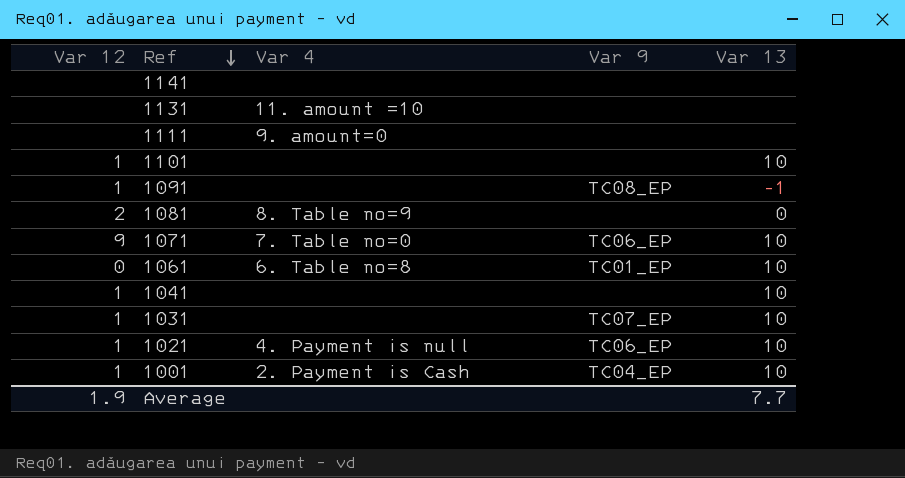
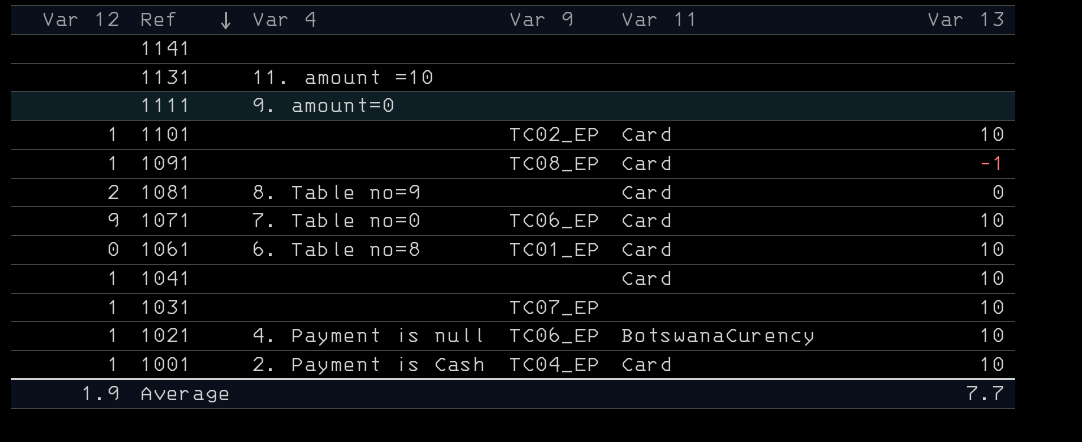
column Var 11 | position: none -> 5
1101 | Var 9: none -> TC02_EP

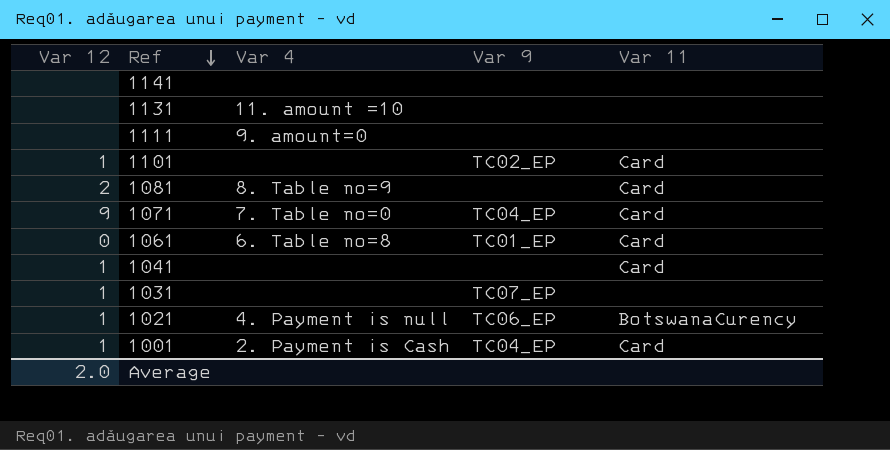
column Var 13 | position: 6 -> none
row 1091: 1 | none | TC08_EP | Card | -1 -> none
1071 | Var 9: TC06_EP -> TC04_EP
Average | Var 12: 1.9 -> 2.0

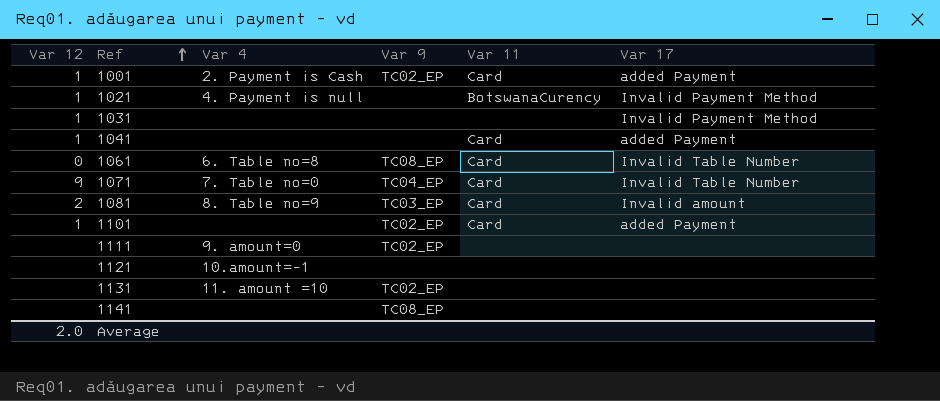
row order: Ref descending -> Ref ascending
column Var 17 | position: none -> 6
1001 | Var 9: TC04_EP -> TC02_EP
1021 | Var 9: TC06_EP -> none
1031 | Var 9: TC07_EP -> none
1061 | Var 9: TC01_EP -> TC08_EP
1081 | Var 9: none -> TC03_EP
1111 | Var 9: none -> TC02_EP
row 1121: none -> none | 10.amount=-1 | none | none | none
1131 | Var 9: none -> TC02_EP
1141 | Var 9: none -> TC08_EP

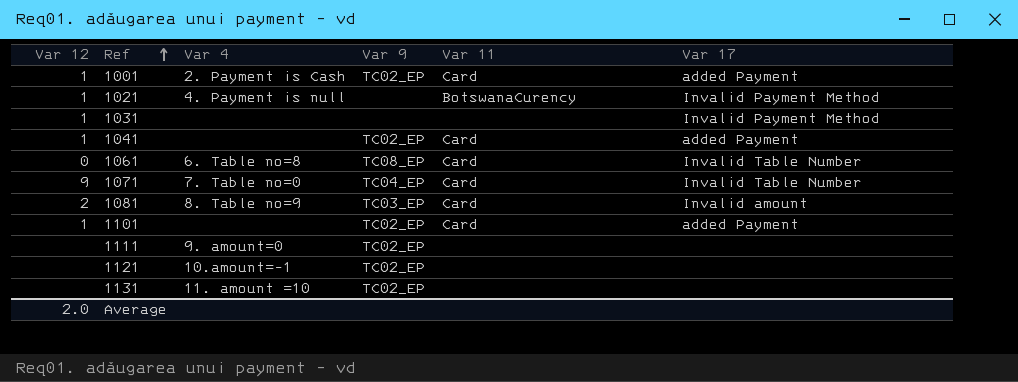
row 1141: none | none | TC08_EP | none | none -> none
1041 | Var 9: none -> TC02_EP
1121 | Var 9: none -> TC02_EP

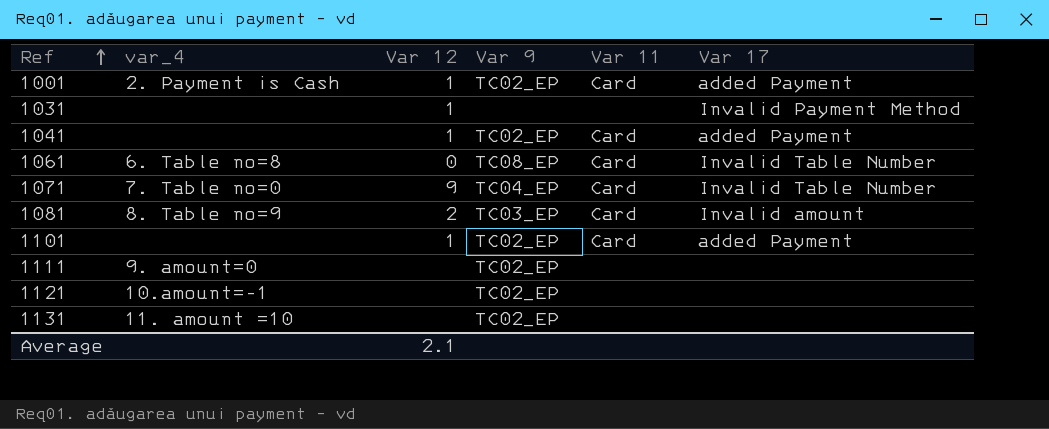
column name: Var 4 -> var_4
column Var 12 | position: 1 -> 3
row 1021: 1 | 4. Payment is null | none | BotswanaCurency | Invalid Payment Method -> none
Average | Var 12: 2.0 -> 2.1

